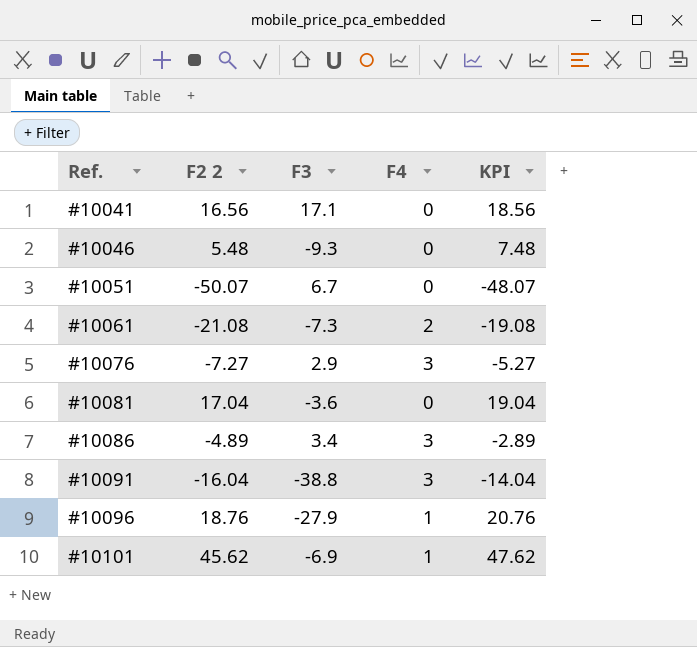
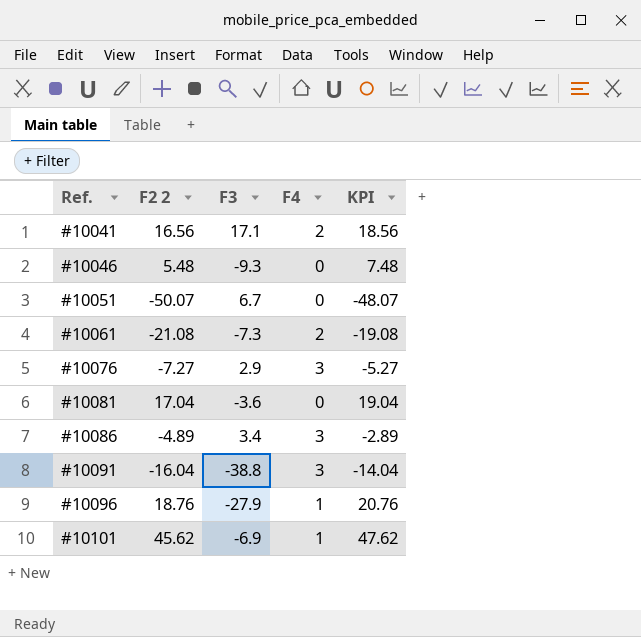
#10041 | F4: 0 -> 2

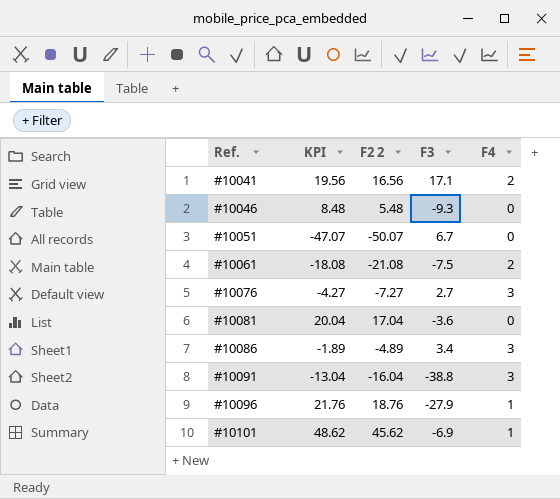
column KPI | formula: [F2 2] + 2 -> [F2 2] + 3
column KPI | position: 5 -> 2
#10061 | F3: -7.3 -> -7.5
#10076 | F3: 2.9 -> 2.7

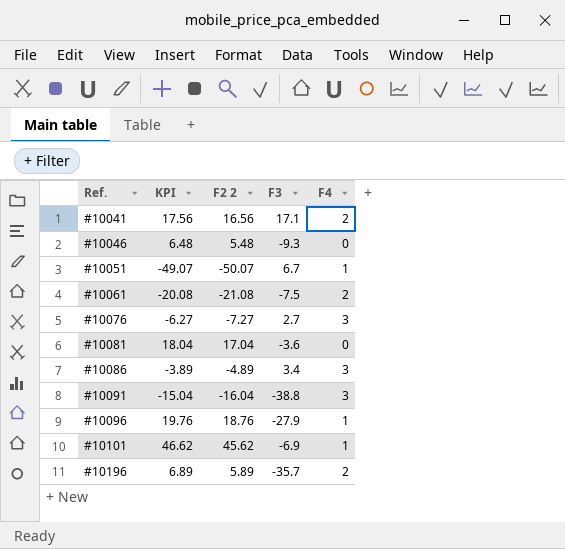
column KPI | formula: [F2 2] + 3 -> [F2 2] + 1
#10051 | F4: 0 -> 1
row #10196: none -> 6.89 | 5.89 | -35.7 | 2

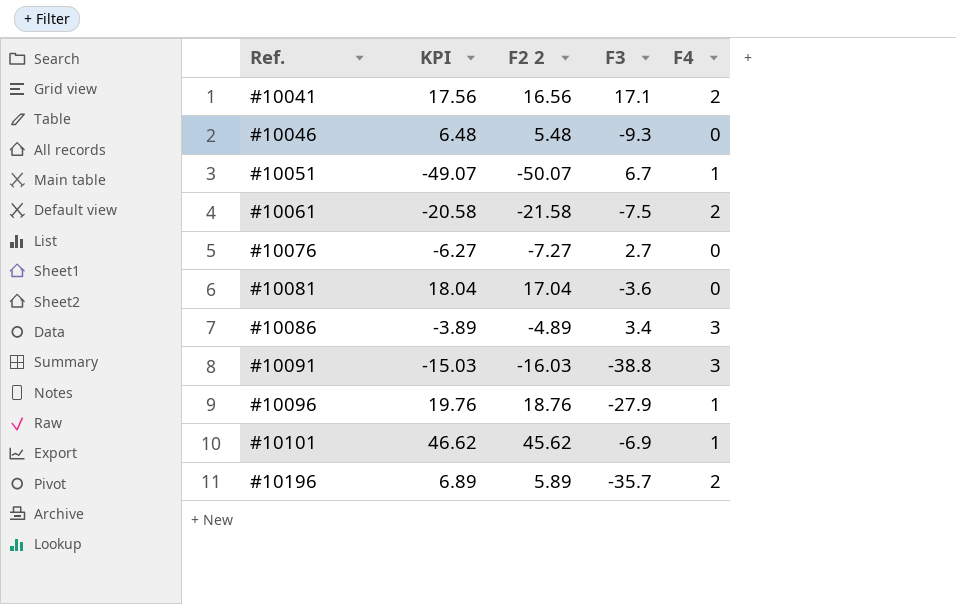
#10061 | KPI: -20.08 -> -20.58
#10061 | F2 2: -21.08 -> -21.58
#10076 | F4: 3 -> 0
#10091 | KPI: -15.04 -> -15.03
#10091 | F2 2: -16.04 -> -16.03

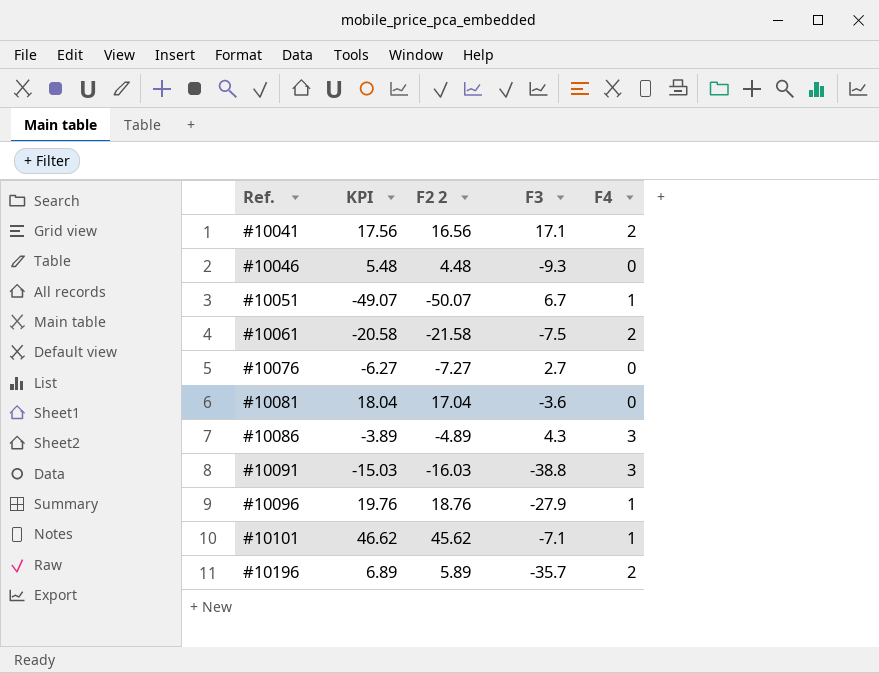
#10046 | KPI: 6.48 -> 5.48
#10046 | F2 2: 5.48 -> 4.48
#10086 | F3: 3.4 -> 4.3
#10101 | F3: -6.9 -> -7.1

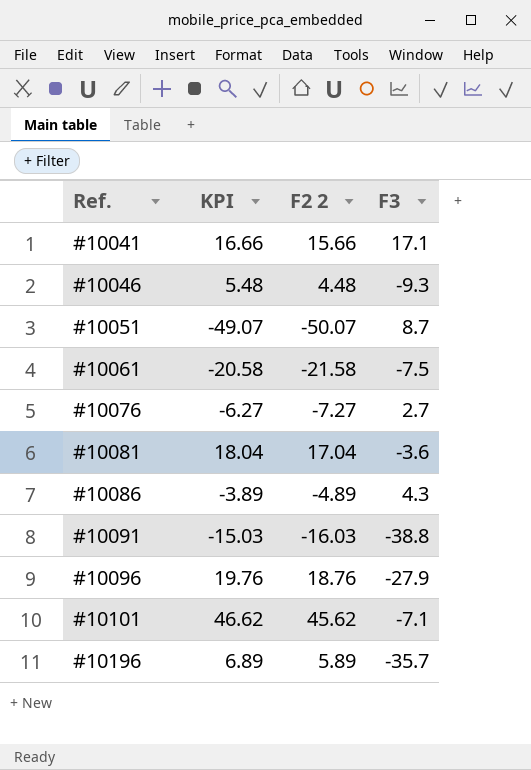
column F4 | position: 5 -> none
#10041 | KPI: 17.56 -> 16.66
#10041 | F2 2: 16.56 -> 15.66
#10051 | F3: 6.7 -> 8.7

